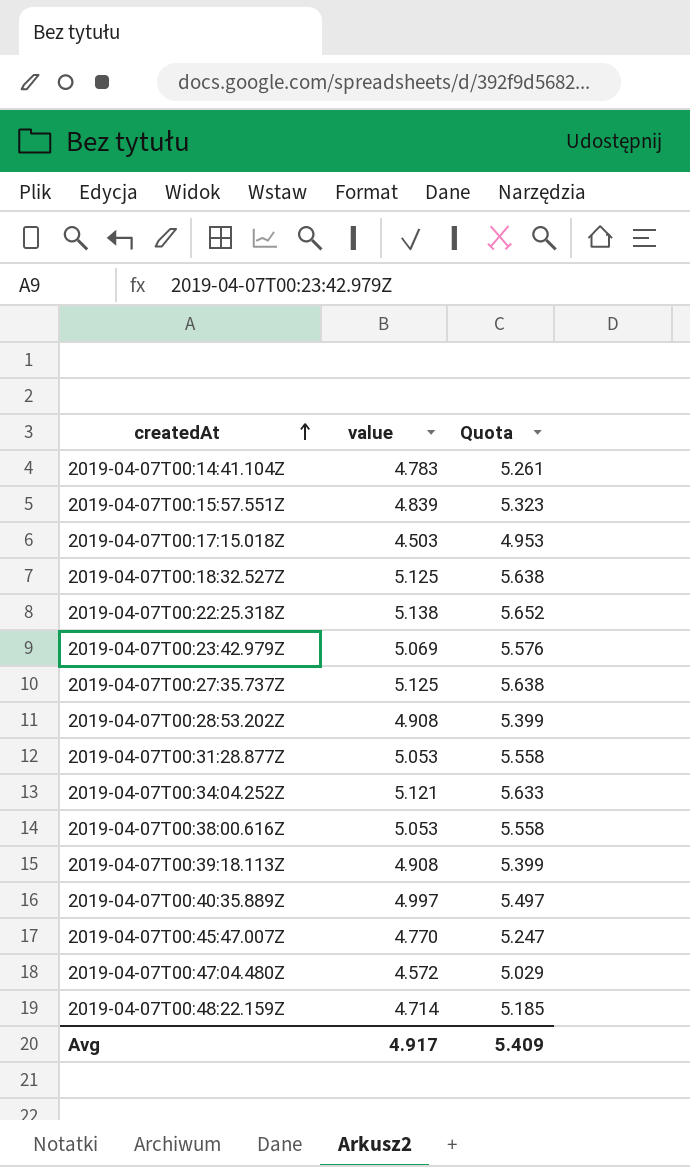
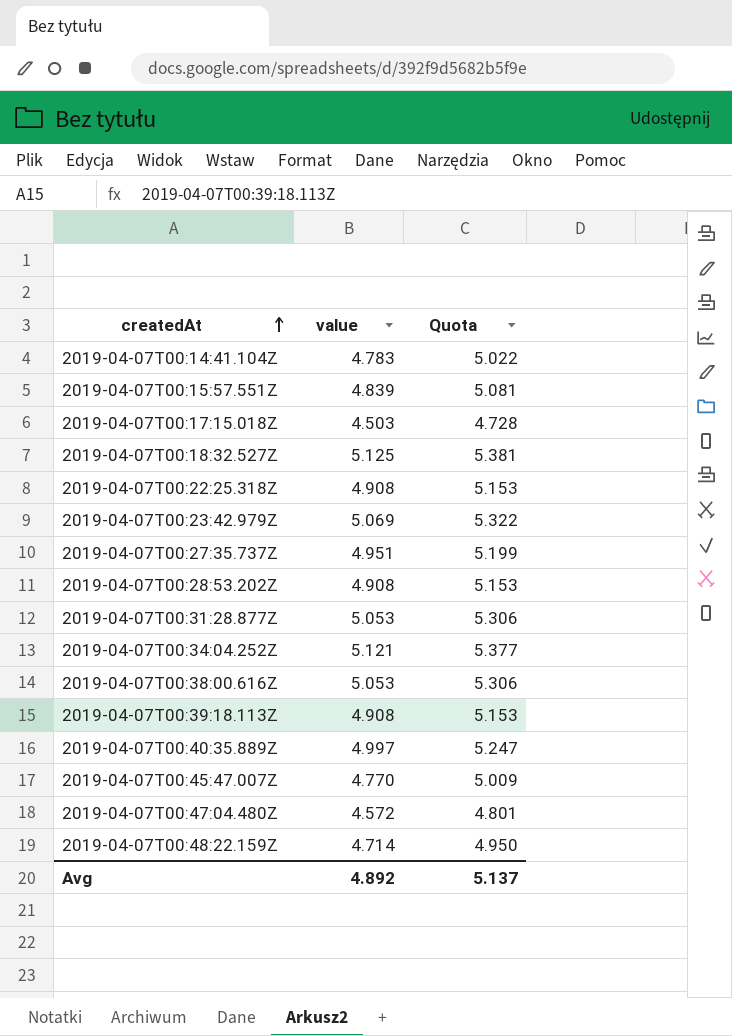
column Quota | formula: [value] * 1.1 -> [value] * 1.05
2019-04-07T00:22:25.318Z | value: 5.138 -> 4.908
2019-04-07T00:27:35.737Z | value: 5.125 -> 4.951
Avg | value: 4.917 -> 4.892
Avg | Quota: 5.409 -> 5.137

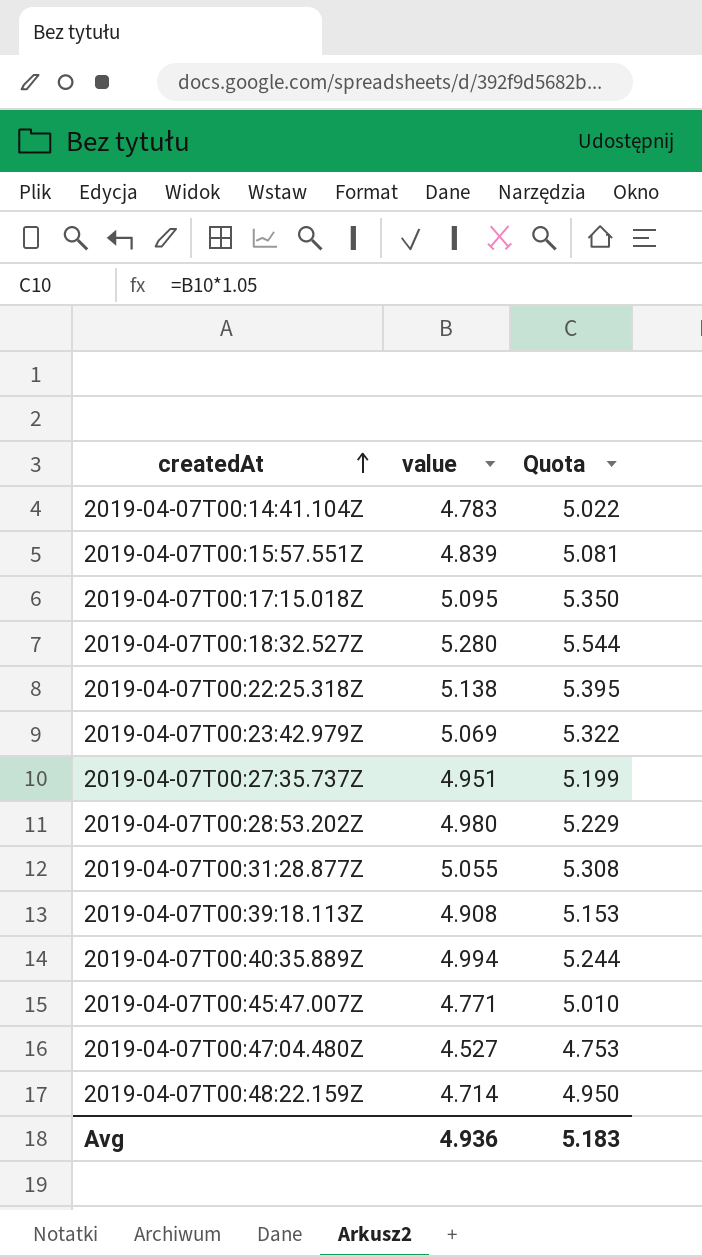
row 2019-04-07T00:34:04.252Z: 5.121 | 5.377 -> none
row 2019-04-07T00:38:00.616Z: 5.053 | 5.306 -> none
2019-04-07T00:17:15.018Z | value: 4.503 -> 5.095
2019-04-07T00:17:15.018Z | Quota: 4.728 -> 5.350
2019-04-07T00:18:32.527Z | value: 5.125 -> 5.280
2019-04-07T00:18:32.527Z | Quota: 5.381 -> 5.544
2019-04-07T00:22:25.318Z | value: 4.908 -> 5.138
2019-04-07T00:22:25.318Z | Quota: 5.153 -> 5.395
2019-04-07T00:28:53.202Z | value: 4.908 -> 4.980
2019-04-07T00:28:53.202Z | Quota: 5.153 -> 5.229
2019-04-07T00:31:28.877Z | value: 5.053 -> 5.055
2019-04-07T00:31:28.877Z | Quota: 5.306 -> 5.308
2019-04-07T00:40:35.889Z | value: 4.997 -> 4.994
2019-04-07T00:40:35.889Z | Quota: 5.247 -> 5.244
2019-04-07T00:45:47.007Z | value: 4.770 -> 4.771
2019-04-07T00:45:47.007Z | Quota: 5.009 -> 5.010
2019-04-07T00:47:04.480Z | value: 4.572 -> 4.527
2019-04-07T00:47:04.480Z | Quota: 4.801 -> 4.753
Avg | value: 4.892 -> 4.936
Avg | Quota: 5.137 -> 5.183

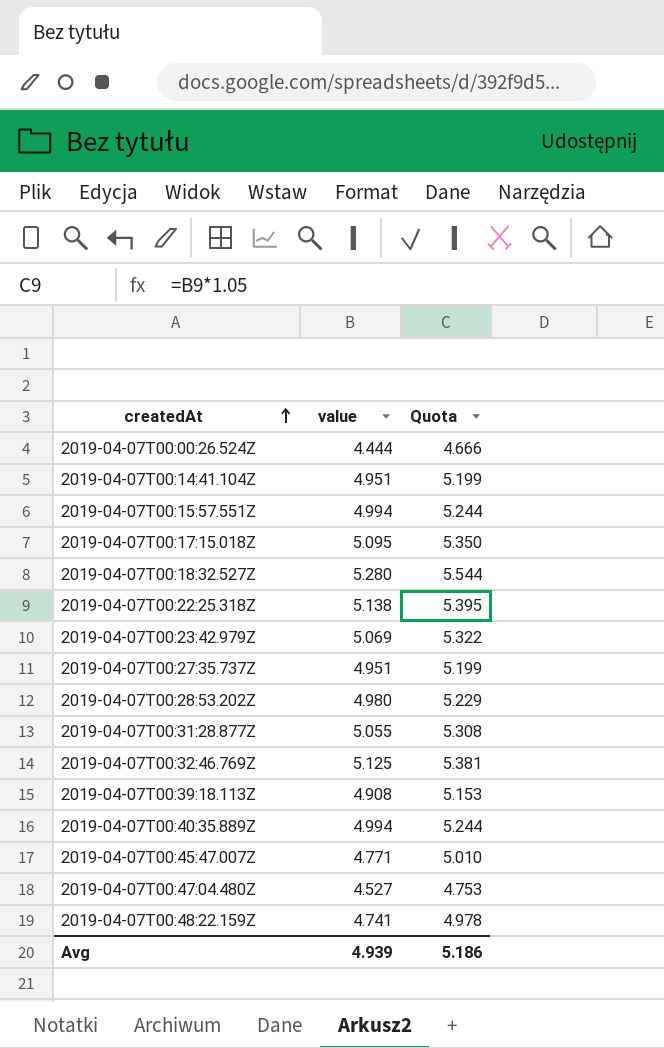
row 2019-04-07T00:00:26.524Z: none -> 4.444 | 4.666
2019-04-07T00:14:41.104Z | value: 4.783 -> 4.951
2019-04-07T00:14:41.104Z | Quota: 5.022 -> 5.199
2019-04-07T00:15:57.551Z | value: 4.839 -> 4.994
2019-04-07T00:15:57.551Z | Quota: 5.081 -> 5.244
row 2019-04-07T00:32:46.769Z: none -> 5.125 | 5.381
2019-04-07T00:48:22.159Z | value: 4.714 -> 4.741
2019-04-07T00:48:22.159Z | Quota: 4.950 -> 4.978
Avg | value: 4.936 -> 4.939
Avg | Quota: 5.183 -> 5.186

